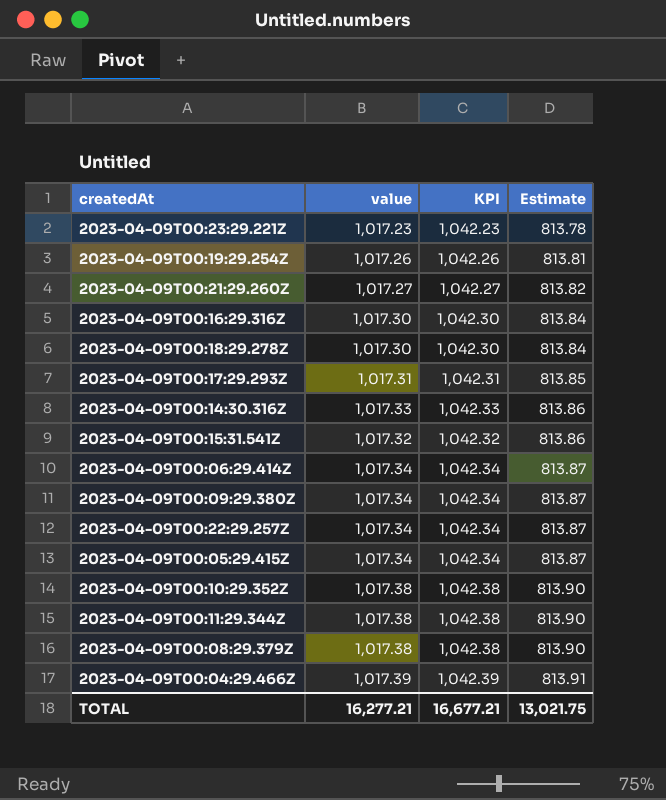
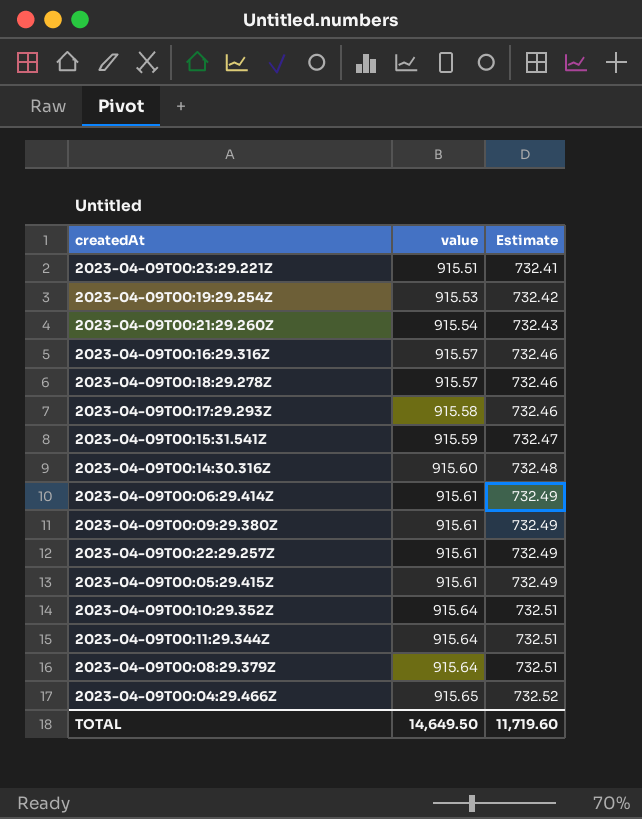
row order: Estimate ascending -> value ascending
column KPI | formula: [value] + 25 -> none
2023-04-09T00:23:29.221Z | value: 1,017.23 -> 915.51
2023-04-09T00:23:29.221Z | Estimate: 813.78 -> 732.41
2023-04-09T00:19:29.254Z | value: 1,017.26 -> 915.53
2023-04-09T00:19:29.254Z | Estimate: 813.81 -> 732.42
2023-04-09T00:21:29.260Z | value: 1,017.27 -> 915.54
2023-04-09T00:21:29.260Z | Estimate: 813.82 -> 732.43
2023-04-09T00:16:29.316Z | value: 1,017.30 -> 915.57
2023-04-09T00:16:29.316Z | Estimate: 813.84 -> 732.46
2023-04-09T00:18:29.278Z | value: 1,017.30 -> 915.57
2023-04-09T00:18:29.278Z | Estimate: 813.84 -> 732.46
2023-04-09T00:17:29.293Z | value: 1,017.31 -> 915.58
2023-04-09T00:17:29.293Z | Estimate: 813.85 -> 732.46
2023-04-09T00:15:31.541Z | value: 1,017.32 -> 915.59
2023-04-09T00:15:31.541Z | Estimate: 813.86 -> 732.47
2023-04-09T00:14:30.316Z | value: 1,017.33 -> 915.60
2023-04-09T00:14:30.316Z | Estimate: 813.86 -> 732.48
2023-04-09T00:06:29.414Z | value: 1,017.34 -> 915.61
2023-04-09T00:06:29.414Z | Estimate: 813.87 -> 732.49
2023-04-09T00:09:29.380Z | value: 1,017.34 -> 915.61
2023-04-09T00:09:29.380Z | Estimate: 813.87 -> 732.49
2023-04-09T00:22:29.257Z | value: 1,017.34 -> 915.61
2023-04-09T00:22:29.257Z | Estimate: 813.87 -> 732.49
2023-04-09T00:05:29.415Z | value: 1,017.34 -> 915.61
2023-04-09T00:05:29.415Z | Estimate: 813.87 -> 732.49
2023-04-09T00:10:29.352Z | value: 1,017.38 -> 915.64
2023-04-09T00:10:29.352Z | Estimate: 813.90 -> 732.51
2023-04-09T00:11:29.344Z | value: 1,017.38 -> 915.64
2023-04-09T00:11:29.344Z | Estimate: 813.90 -> 732.51
2023-04-09T00:08:29.379Z | value: 1,017.38 -> 915.64
2023-04-09T00:08:29.379Z | Estimate: 813.90 -> 732.51
2023-04-09T00:04:29.466Z | value: 1,017.39 -> 915.65
2023-04-09T00:04:29.466Z | Estimate: 813.91 -> 732.52
TOTAL | value: 16,277.21 -> 14,649.50
TOTAL | Estimate: 13,021.75 -> 11,719.60

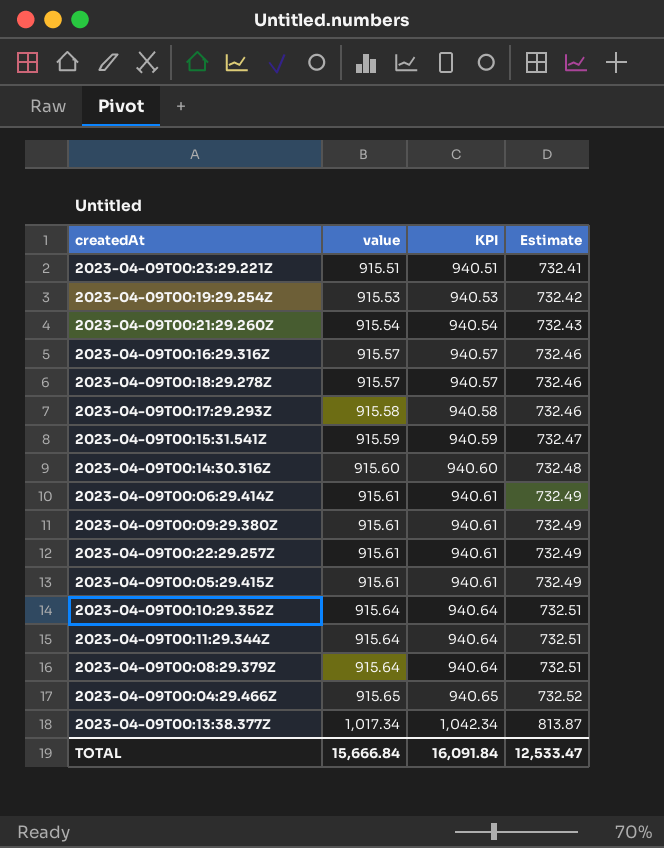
column KPI | formula: none -> [value] + 25
row 2023-04-09T00:13:38.377Z: none -> 1,017.34 | 1,042.34 | 813.87
TOTAL | value: 14,649.50 -> 15,666.84
TOTAL | Estimate: 11,719.60 -> 12,533.47

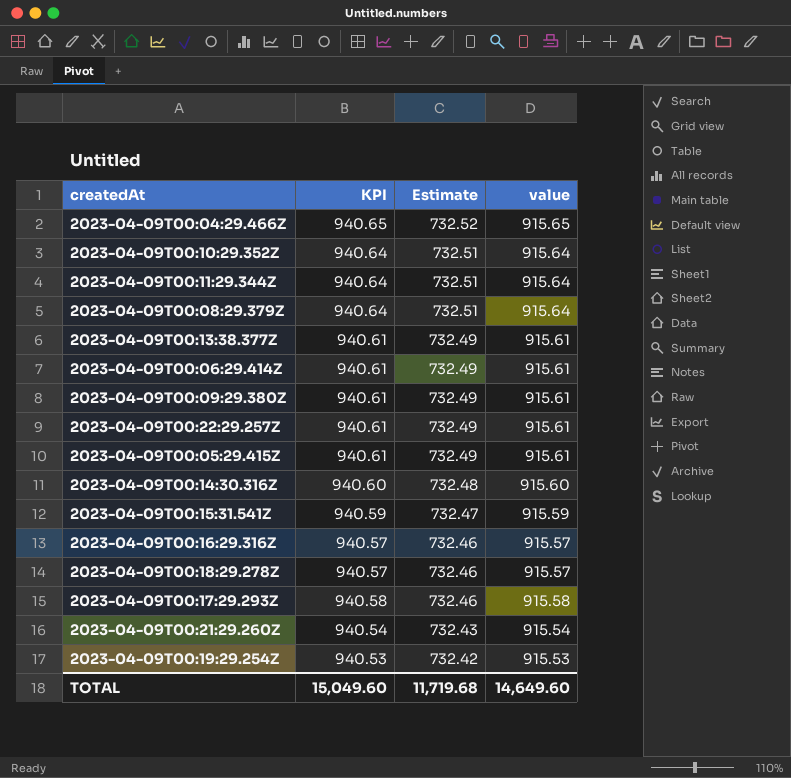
row order: value ascending -> Estimate descending
column value | position: 2 -> 4
row 2023-04-09T00:23:29.221Z: 915.51 | 940.51 | 732.41 -> none
2023-04-09T00:13:38.377Z | KPI: 1,042.34 -> 940.61
2023-04-09T00:13:38.377Z | Estimate: 813.87 -> 732.49
2023-04-09T00:13:38.377Z | value: 1,017.34 -> 915.61
TOTAL | KPI: 16,091.84 -> 15,049.60
TOTAL | Estimate: 12,533.47 -> 11,719.68
TOTAL | value: 15,666.84 -> 14,649.60

